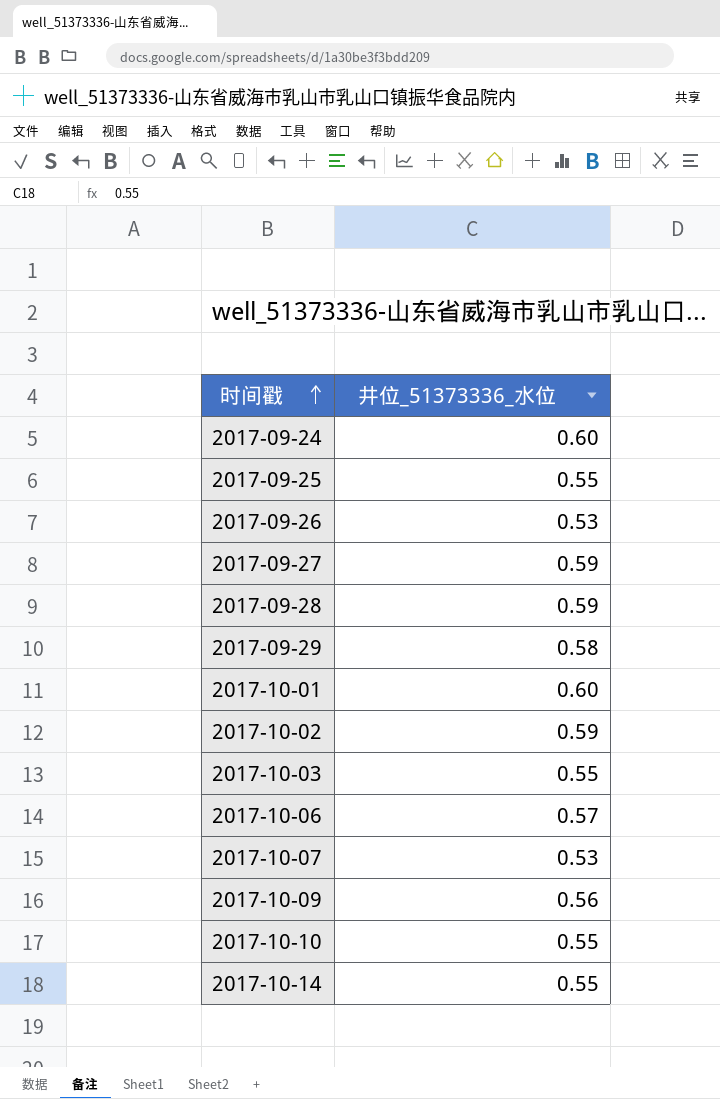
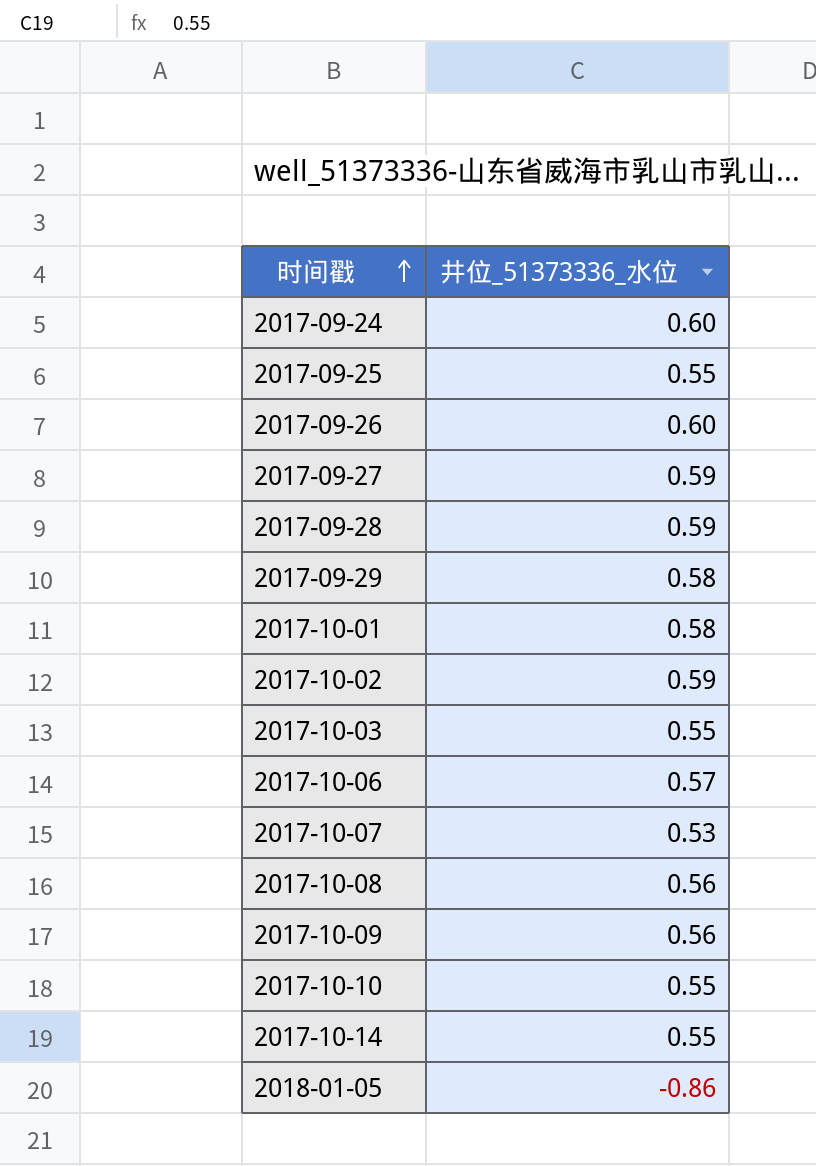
2017-09-26 | 井位_51373336_水位: 0.53 -> 0.60
2017-10-01 | 井位_51373336_水位: 0.60 -> 0.58
row 2017-10-08: none -> 0.56
row 2018-01-05: none -> -0.86

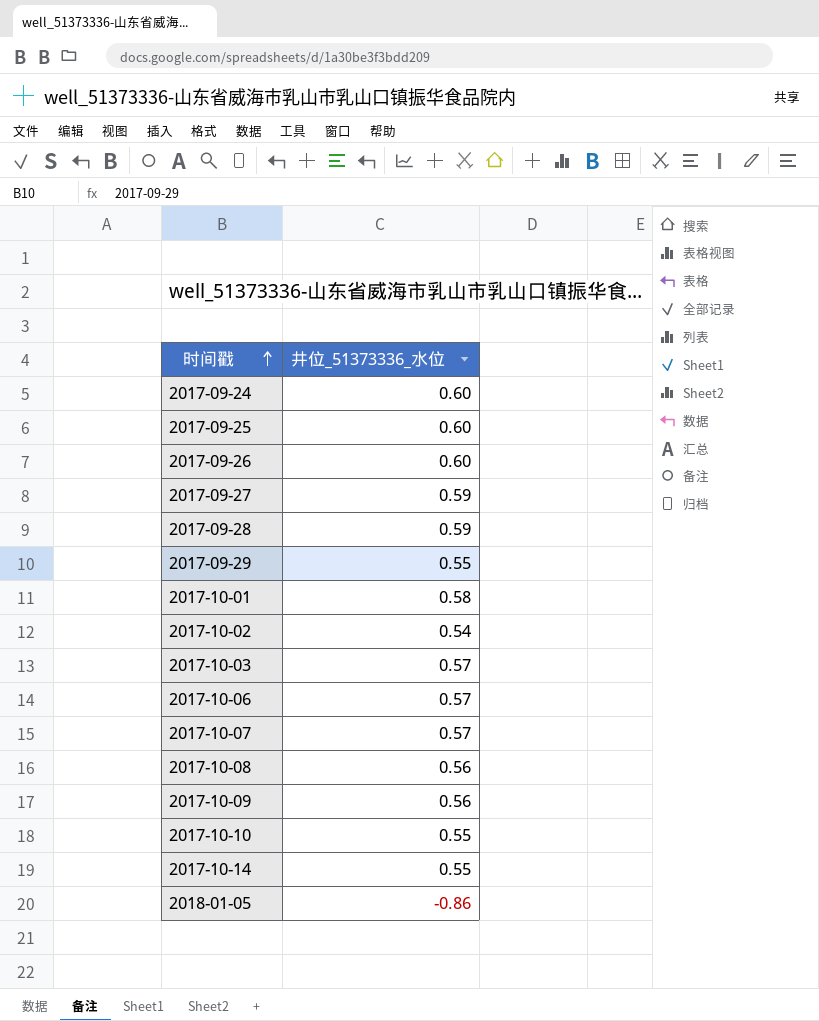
2017-09-25 | 井位_51373336_水位: 0.55 -> 0.60
2017-09-29 | 井位_51373336_水位: 0.58 -> 0.55
2017-10-02 | 井位_51373336_水位: 0.59 -> 0.54
2017-10-03 | 井位_51373336_水位: 0.55 -> 0.57
2017-10-07 | 井位_51373336_水位: 0.53 -> 0.57

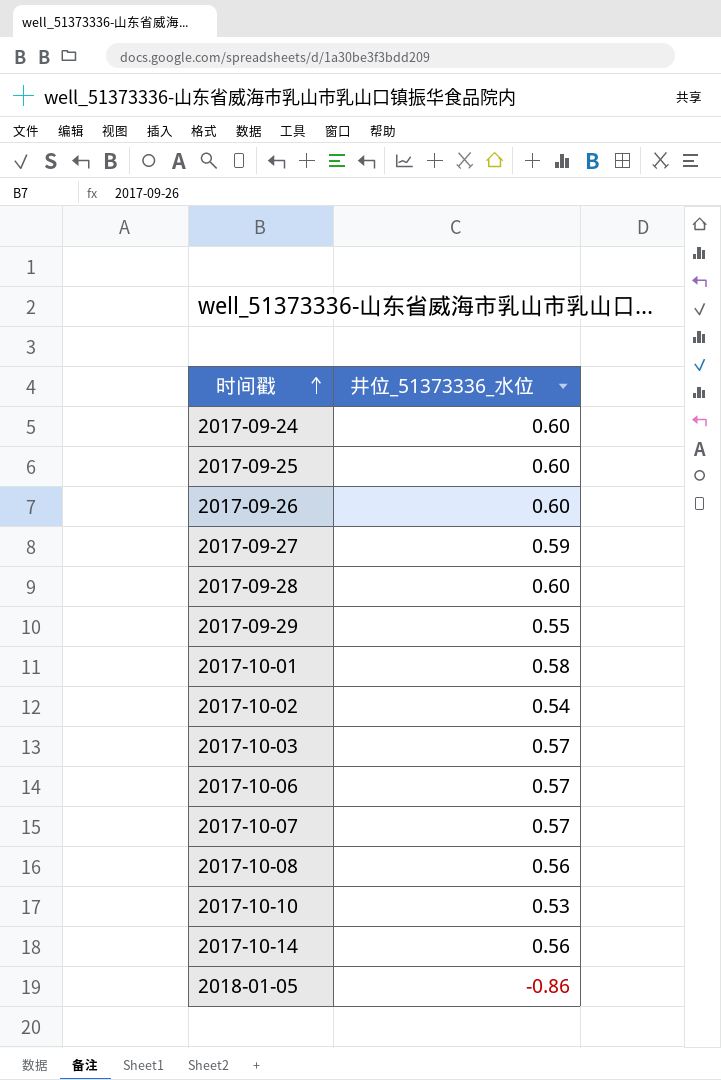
row 2017-10-09: 0.56 -> none
2017-09-28 | 井位_51373336_水位: 0.59 -> 0.60
2017-10-10 | 井位_51373336_水位: 0.55 -> 0.53
2017-10-14 | 井位_51373336_水位: 0.55 -> 0.56

